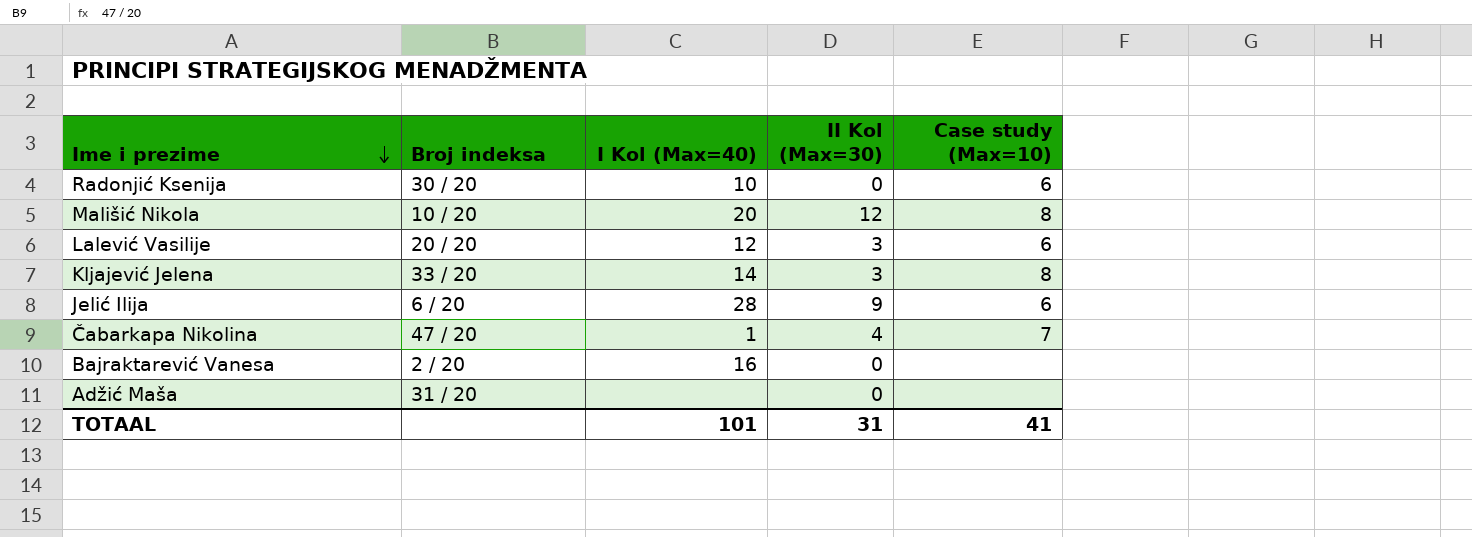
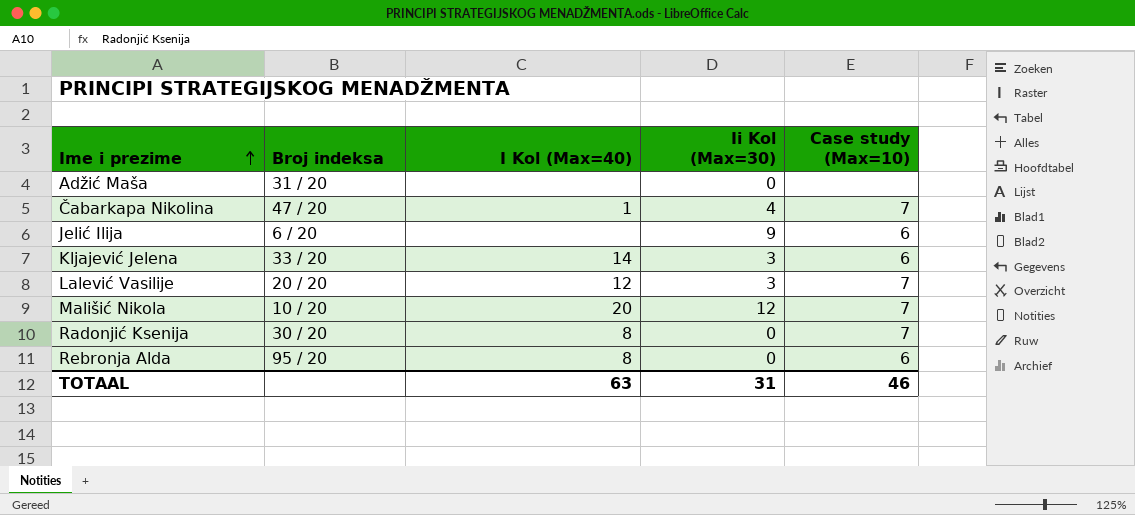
row order: Ime i prezime descending -> Ime i prezime ascending
column name: II Kol (Max=30) -> Ii Kol (Max=30)
row Bajraktarević Vanesa: 2 / 20 | 16 | 0 | none -> none
Jelić Ilija | I Kol (Max=40): 28 -> none
Kljajević Jelena | Case study (Max=10): 8 -> 6
Lalević Vasilije | Case study (Max=10): 6 -> 7
Mališić Nikola | Case study (Max=10): 8 -> 7
Radonjić Ksenija | I Kol (Max=40): 10 -> 8
Radonjić Ksenija | Case study (Max=10): 6 -> 7
row Rebronja Alda: none -> 95 / 20 | 8 | 0 | 6
TOTAAL | I Kol (Max=40): 101 -> 63
TOTAAL | Case study (Max=10): 41 -> 46

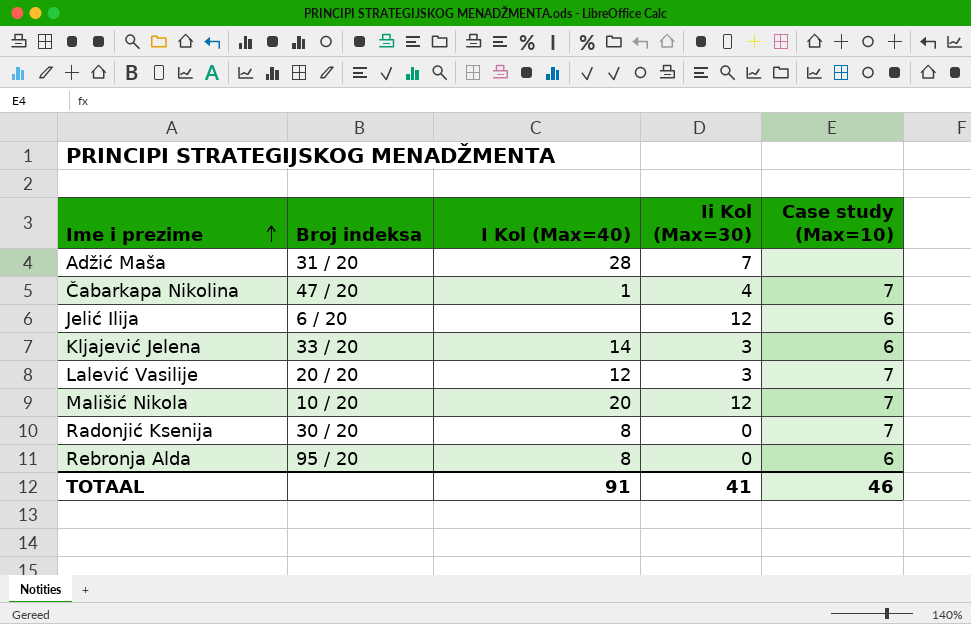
Adžić Maša | I Kol (Max=40): none -> 28
Adžić Maša | Ii Kol (Max=30): 0 -> 7
Jelić Ilija | Ii Kol (Max=30): 9 -> 12
TOTAAL | I Kol (Max=40): 63 -> 91
TOTAAL | Ii Kol (Max=30): 31 -> 41

